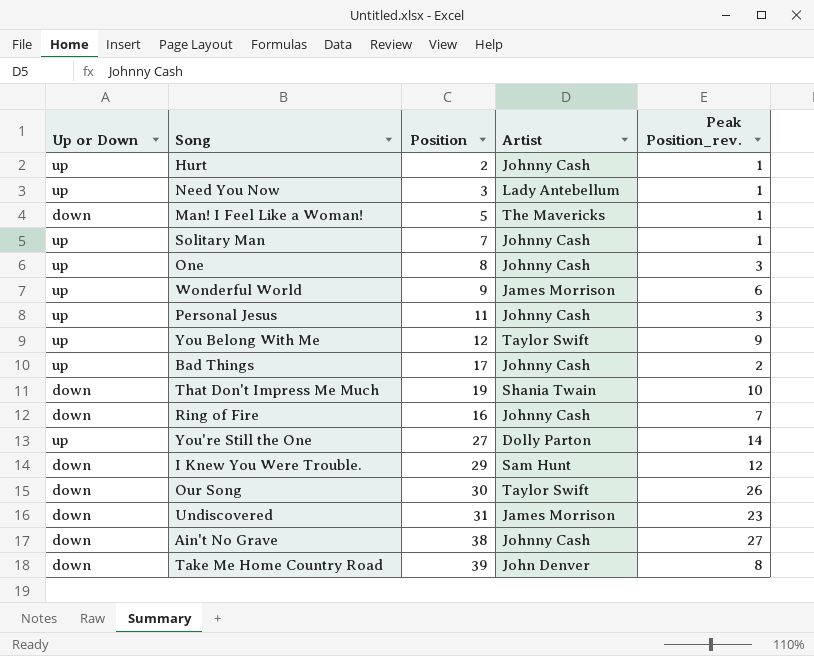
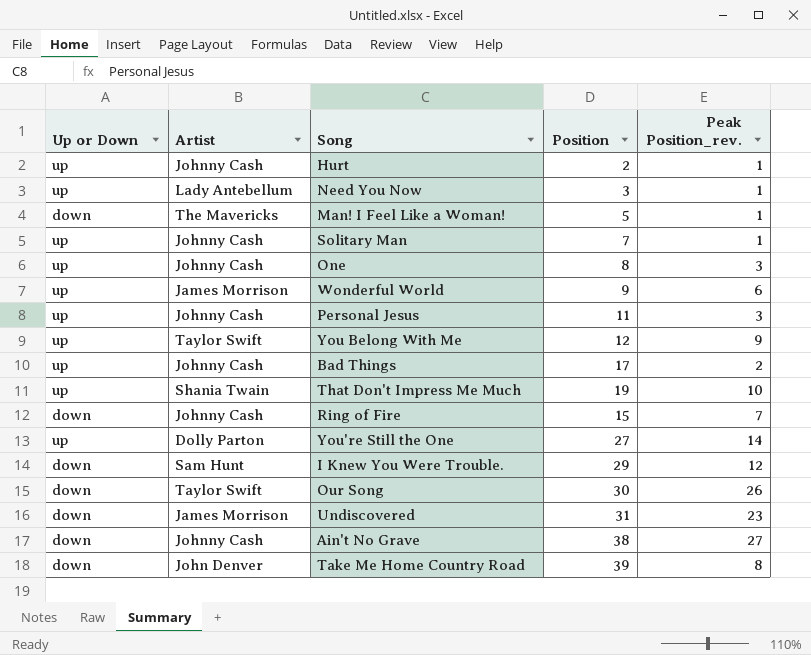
column Artist | position: 4 -> 2
That Don't Impress Me Much | Up or Down: down -> up
Ring of Fire | Position: 16 -> 15

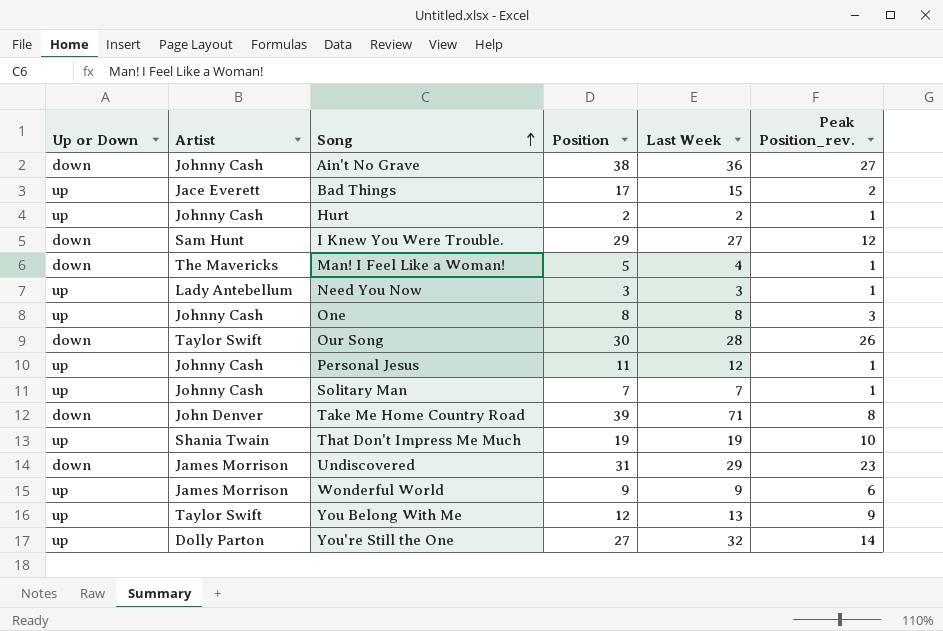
row order: none -> Song ascending
column Last Week | position: none -> 5
row Ring of Fire: down | Johnny Cash | 15 | 7 -> none
Bad Things | Artist: Johnny Cash -> Jace Everett
Personal Jesus | Peak Position_rev.: 3 -> 1

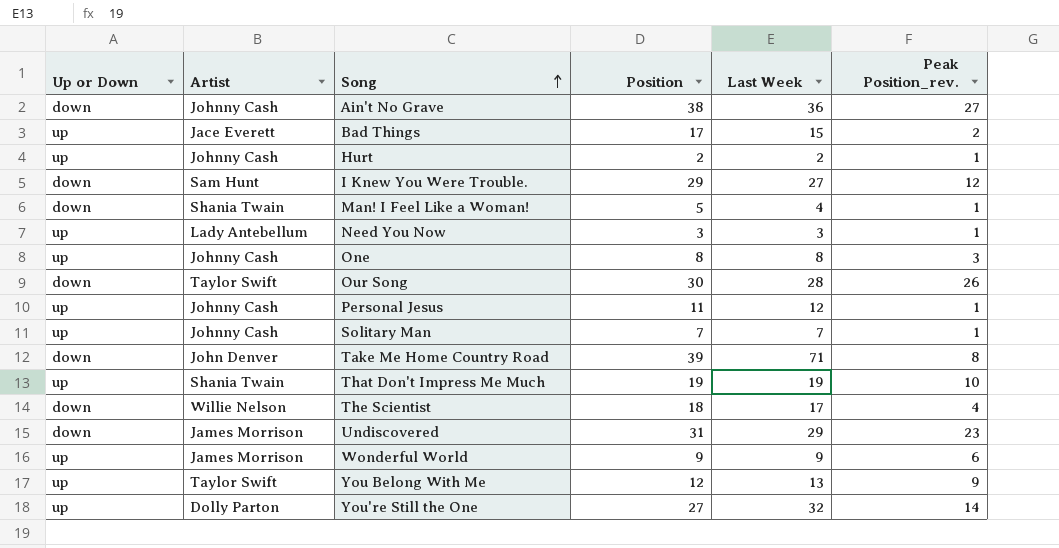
Man! I Feel Like a Woman! | Artist: The Mavericks -> Shania Twain
row The Scientist: none -> down | Willie Nelson | 18 | 17 | 4

